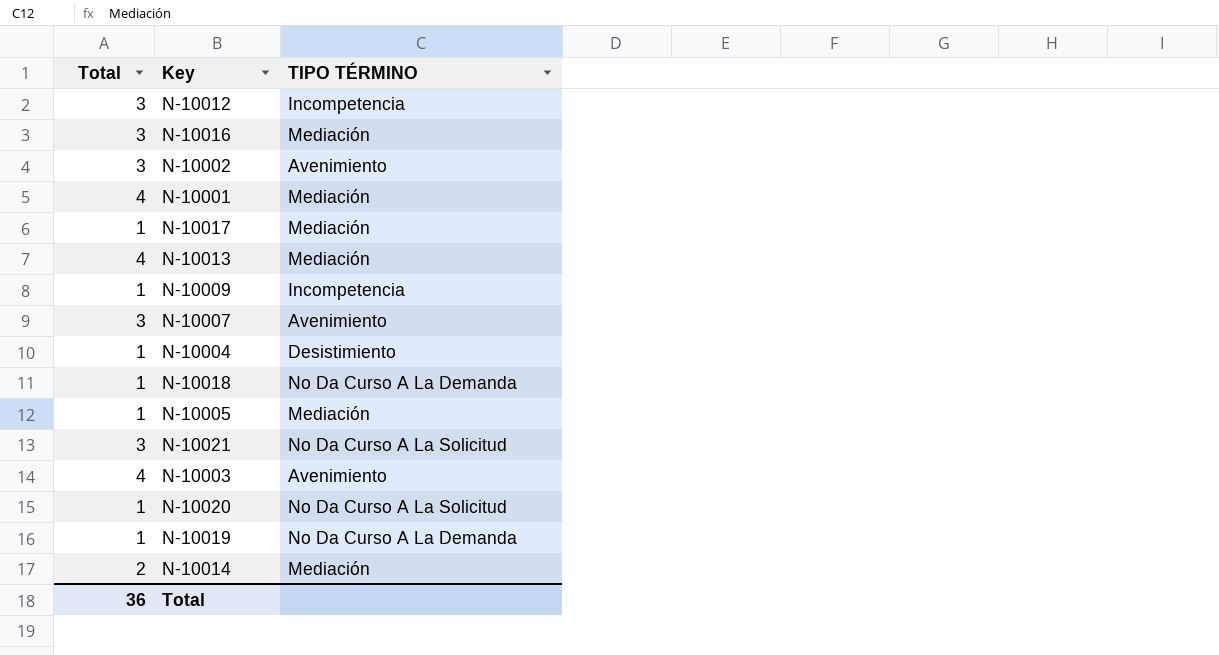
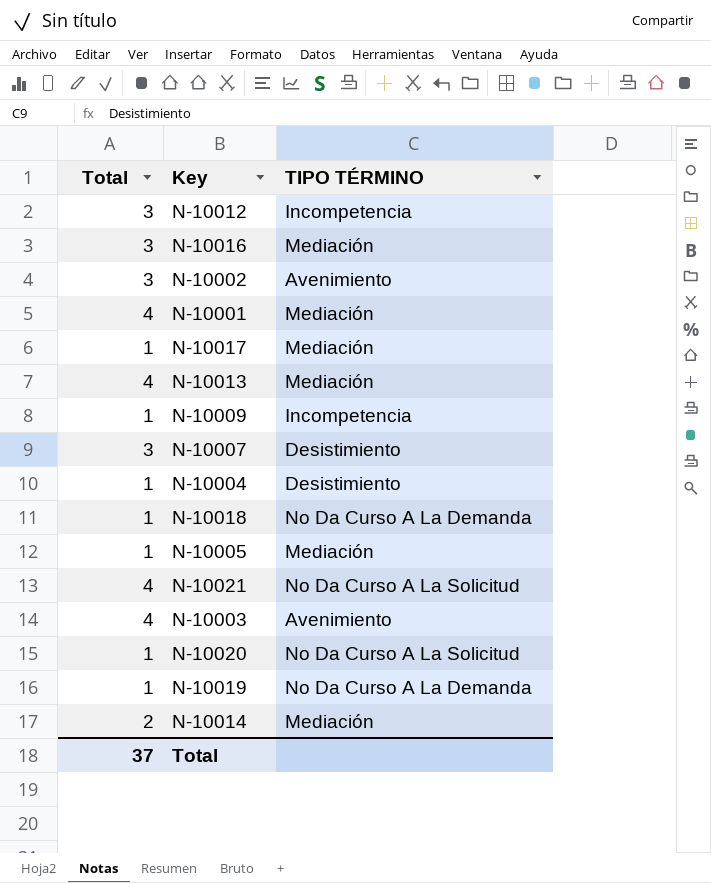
N-10007 | TIPO TÉRMINO: Avenimiento -> Desistimiento
N-10021 | Total: 3 -> 4
Total | Total: 36 -> 37

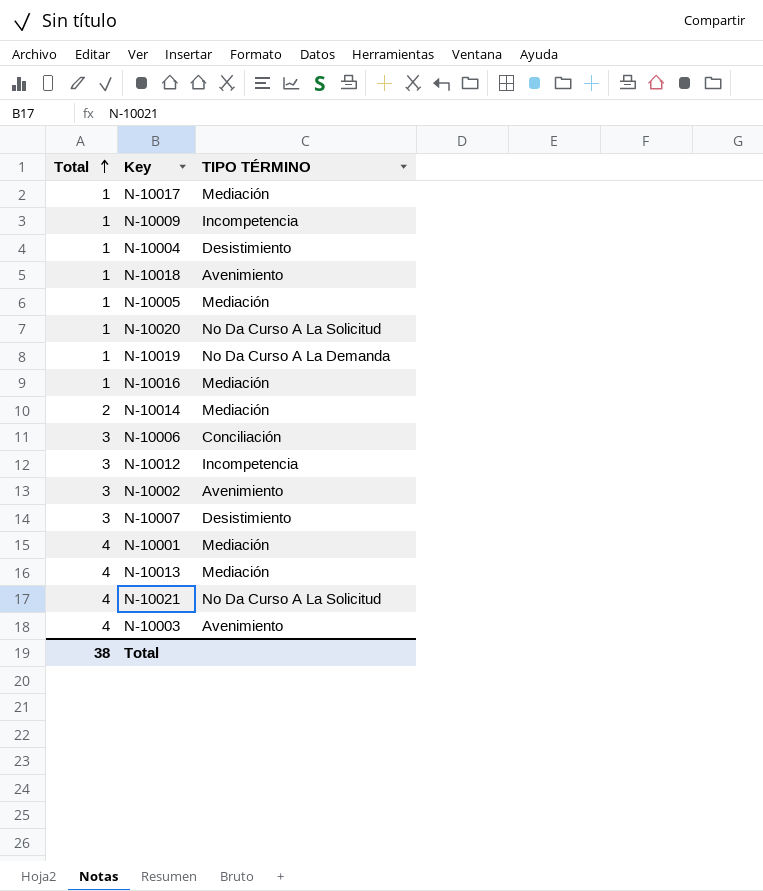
row order: none -> Total ascending
N-10018 | TIPO TÉRMINO: No Da Curso A La Demanda -> Avenimiento
N-10016 | Total: 3 -> 1
row N-10006: none -> 3 | Conciliación
Total | Total: 37 -> 38

